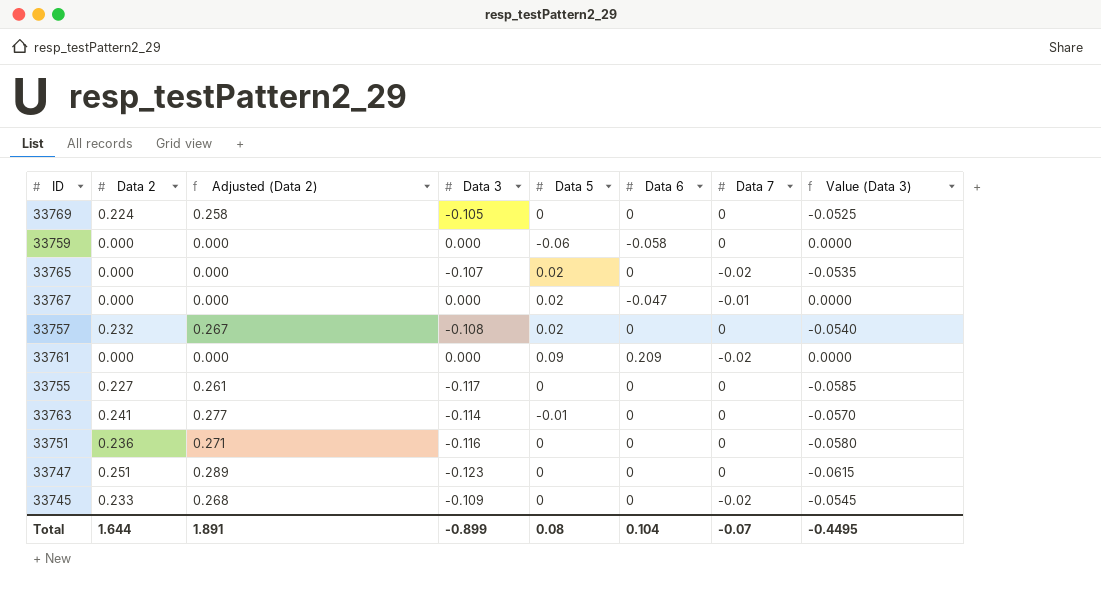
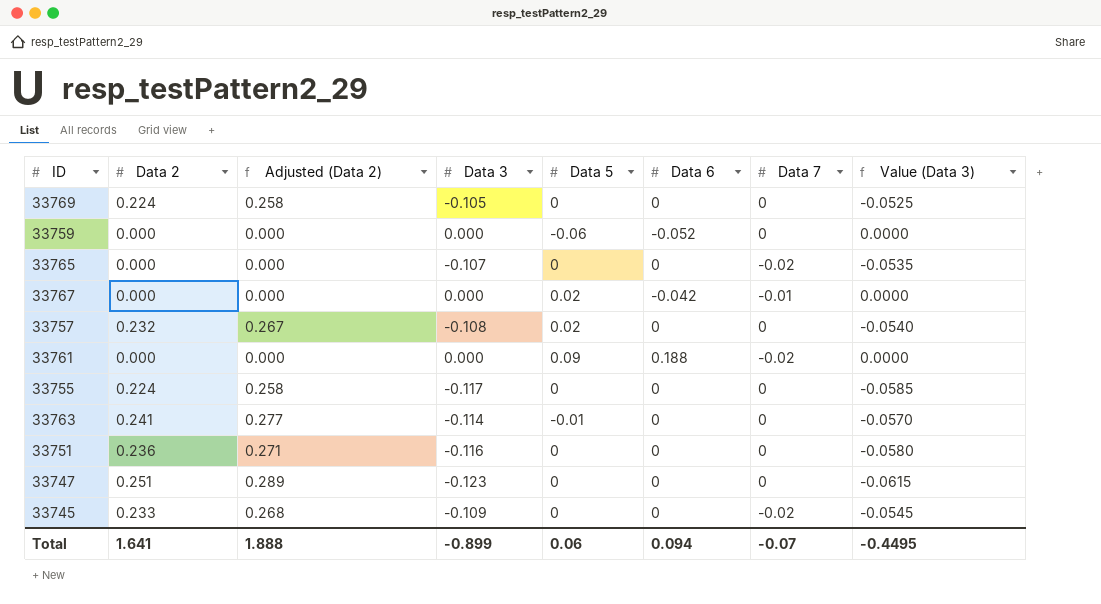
33759 | Data 6: -0.058 -> -0.052
33765 | Data 5: 0.02 -> 0
33767 | Data 6: -0.047 -> -0.042
33761 | Data 6: 0.209 -> 0.188
33755 | Data 2: 0.227 -> 0.224
33755 | Adjusted (Data 2): 0.261 -> 0.258
Total | Data 2: 1.644 -> 1.641
Total | Adjusted (Data 2): 1.891 -> 1.888
Total | Data 5: 0.08 -> 0.06
Total | Data 6: 0.104 -> 0.094

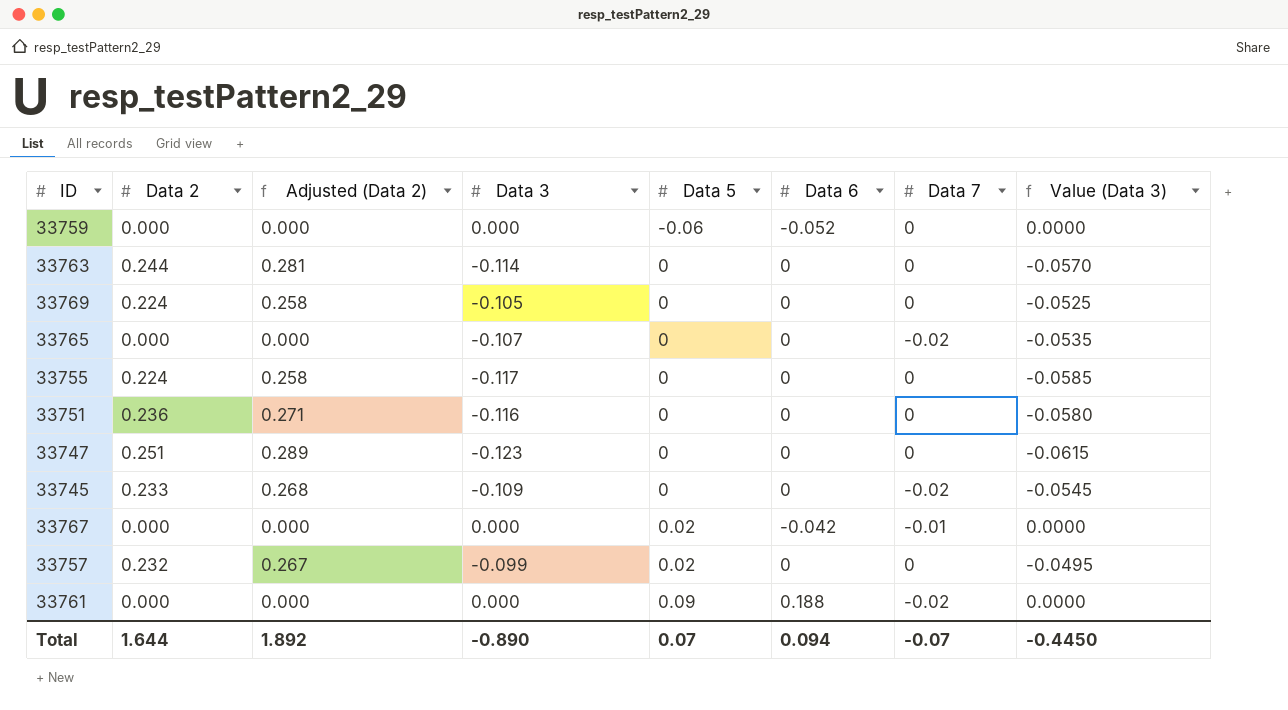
row order: none -> Data 5 ascending
33763 | Data 2: 0.241 -> 0.244
33763 | Adjusted (Data 2): 0.277 -> 0.281
33763 | Data 5: -0.01 -> 0
33757 | Data 3: -0.108 -> -0.099
33757 | Value (Data 3): -0.0540 -> -0.0495
Total | Data 2: 1.641 -> 1.644
Total | Adjusted (Data 2): 1.888 -> 1.892
Total | Data 3: -0.899 -> -0.890
Total | Data 5: 0.06 -> 0.07
Total | Value (Data 3): -0.4495 -> -0.4450

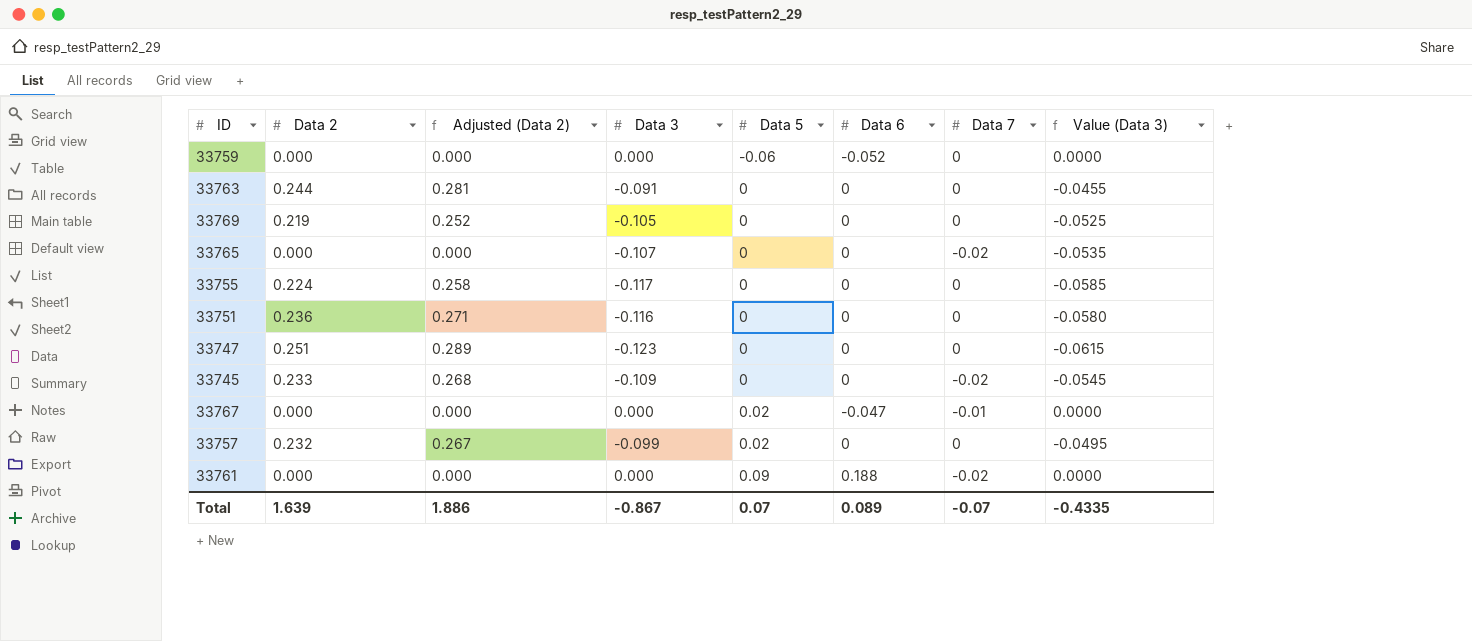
33763 | Data 3: -0.114 -> -0.091
33763 | Value (Data 3): -0.0570 -> -0.0455
33769 | Data 2: 0.224 -> 0.219
33769 | Adjusted (Data 2): 0.258 -> 0.252
33767 | Data 6: -0.042 -> -0.047
Total | Data 2: 1.644 -> 1.639
Total | Adjusted (Data 2): 1.892 -> 1.886
Total | Data 3: -0.890 -> -0.867
Total | Data 6: 0.094 -> 0.089
Total | Value (Data 3): -0.4450 -> -0.4335

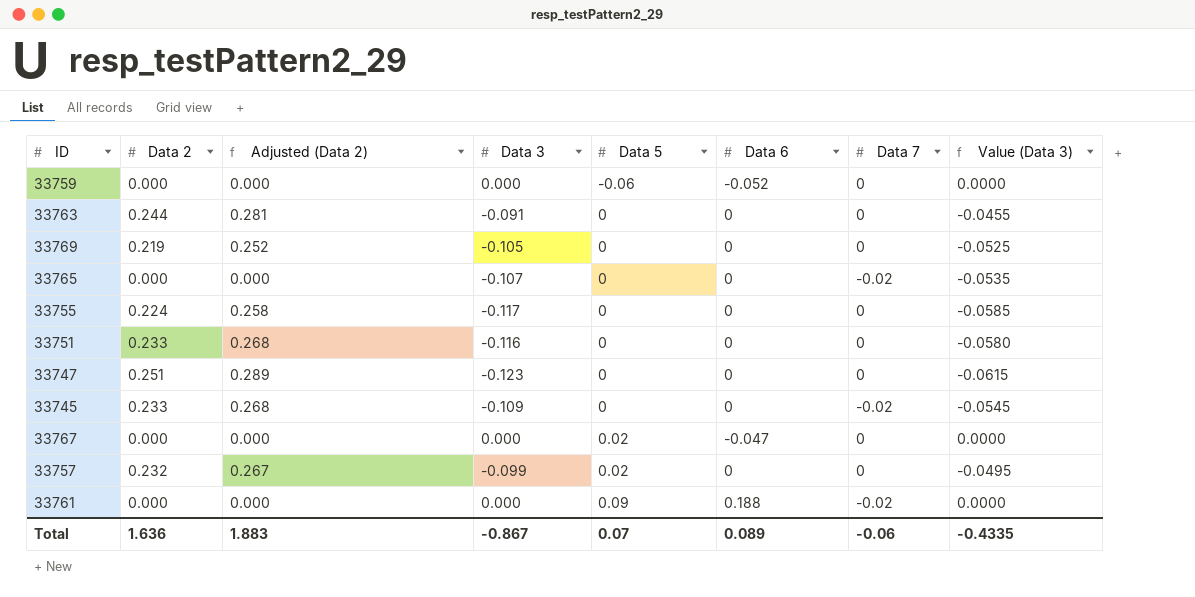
33751 | Data 2: 0.236 -> 0.233
33751 | Adjusted (Data 2): 0.271 -> 0.268
33767 | Data 7: -0.01 -> 0
Total | Data 2: 1.639 -> 1.636
Total | Adjusted (Data 2): 1.886 -> 1.883
Total | Data 7: -0.07 -> -0.06

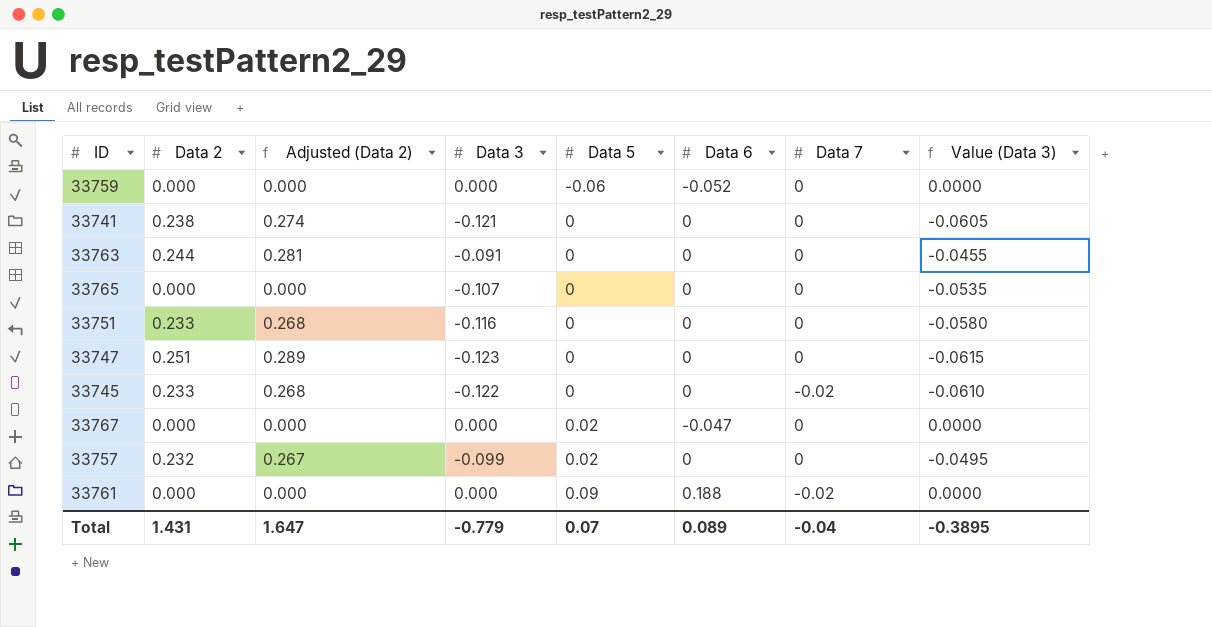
row 33769: 0.219 | 0.252 | -0.105 | 0 | 0 | 0 | -0.0525 -> none
row 33755: 0.224 | 0.258 | -0.117 | 0 | 0 | 0 | -0.0585 -> none
row 33741: none -> 0.238 | 0.274 | -0.121 | 0 | 0 | 0 | -0.0605
33765 | Data 7: -0.02 -> 0
33745 | Data 3: -0.109 -> -0.122
33745 | Value (Data 3): -0.0545 -> -0.0610
Total | Data 2: 1.636 -> 1.431
Total | Adjusted (Data 2): 1.883 -> 1.647
Total | Data 3: -0.867 -> -0.779
Total | Data 7: -0.06 -> -0.04
Total | Value (Data 3): -0.4335 -> -0.3895

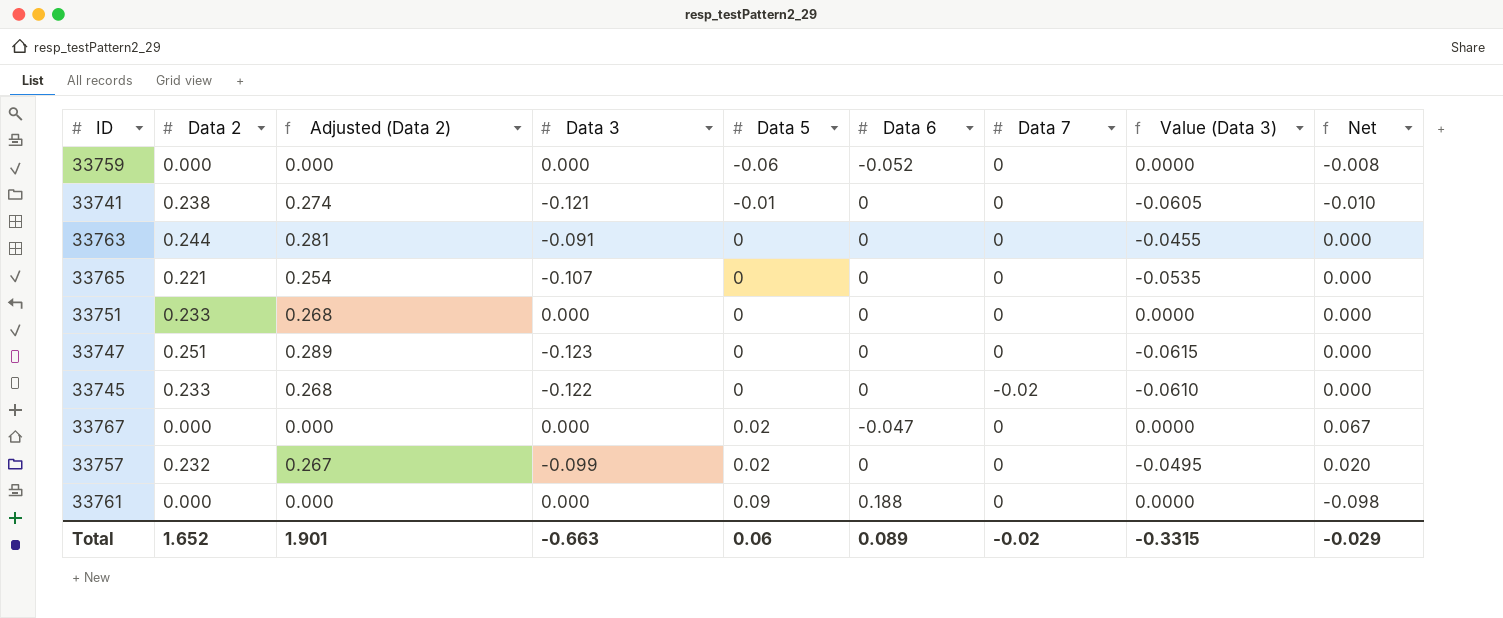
column Net | formula: none -> [Data 5] - [Data 6]
33741 | Data 5: 0 -> -0.01
33765 | Data 2: 0.000 -> 0.221
33765 | Adjusted (Data 2): 0.000 -> 0.254
33751 | Data 3: -0.116 -> 0.000
33751 | Value (Data 3): -0.0580 -> 0.0000
33761 | Data 7: -0.02 -> 0
Total | Data 2: 1.431 -> 1.652
Total | Adjusted (Data 2): 1.647 -> 1.901
Total | Data 3: -0.779 -> -0.663
Total | Data 5: 0.07 -> 0.06
Total | Data 7: -0.04 -> -0.02
Total | Value (Data 3): -0.3895 -> -0.3315

